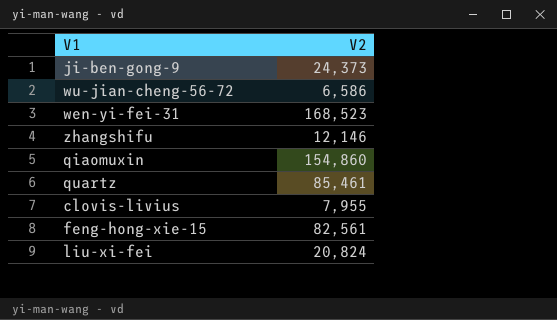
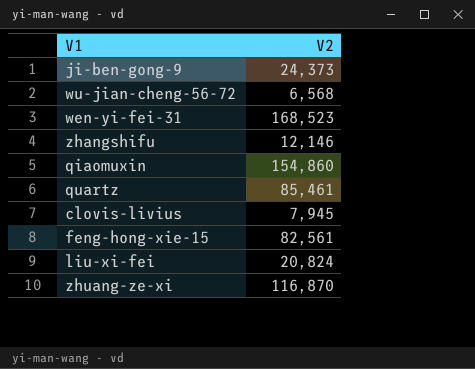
wu-jian-cheng-56-72 | V2: 6,586 -> 6,568
clovis-livius | V2: 7,955 -> 7,945
row zhuang-ze-xi: none -> 116,870

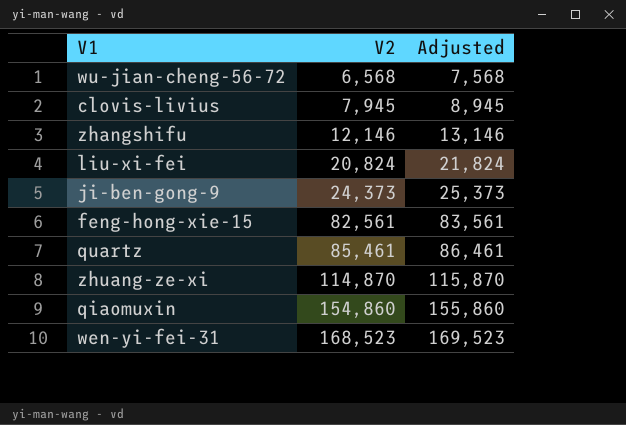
row order: none -> V2 ascending
column Adjusted | formula: none -> [V2] + 1000
zhuang-ze-xi | V2: 116,870 -> 114,870

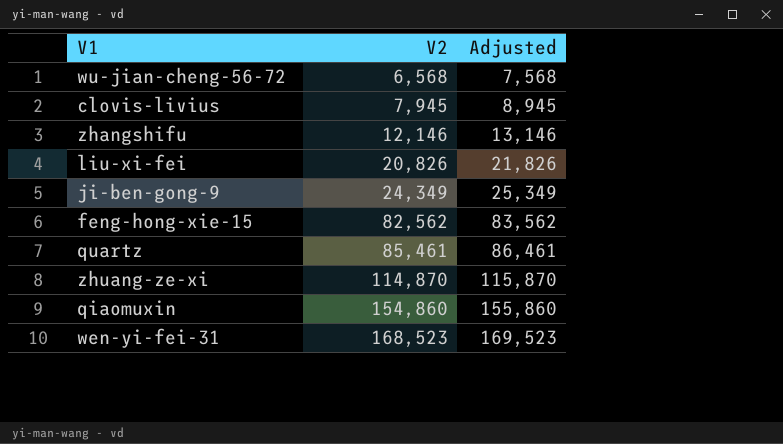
liu-xi-fei | V2: 20,824 -> 20,826
liu-xi-fei | Adjusted: 21,824 -> 21,826
ji-ben-gong-9 | V2: 24,373 -> 24,349
ji-ben-gong-9 | Adjusted: 25,373 -> 25,349
feng-hong-xie-15 | V2: 82,561 -> 82,562
feng-hong-xie-15 | Adjusted: 83,561 -> 83,562

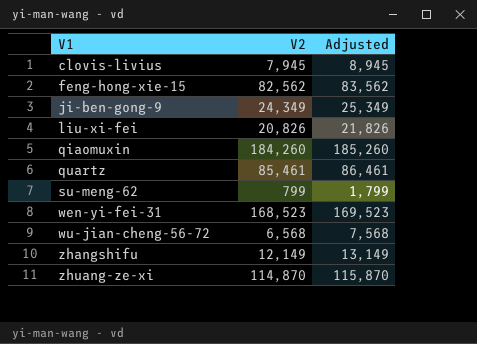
row order: V2 ascending -> V1 ascending
qiaomuxin | V2: 154,860 -> 184,260
qiaomuxin | Adjusted: 155,860 -> 185,260
row su-meng-62: none -> 799 | 1,799
zhangshifu | V2: 12,146 -> 12,149
zhangshifu | Adjusted: 13,146 -> 13,149

